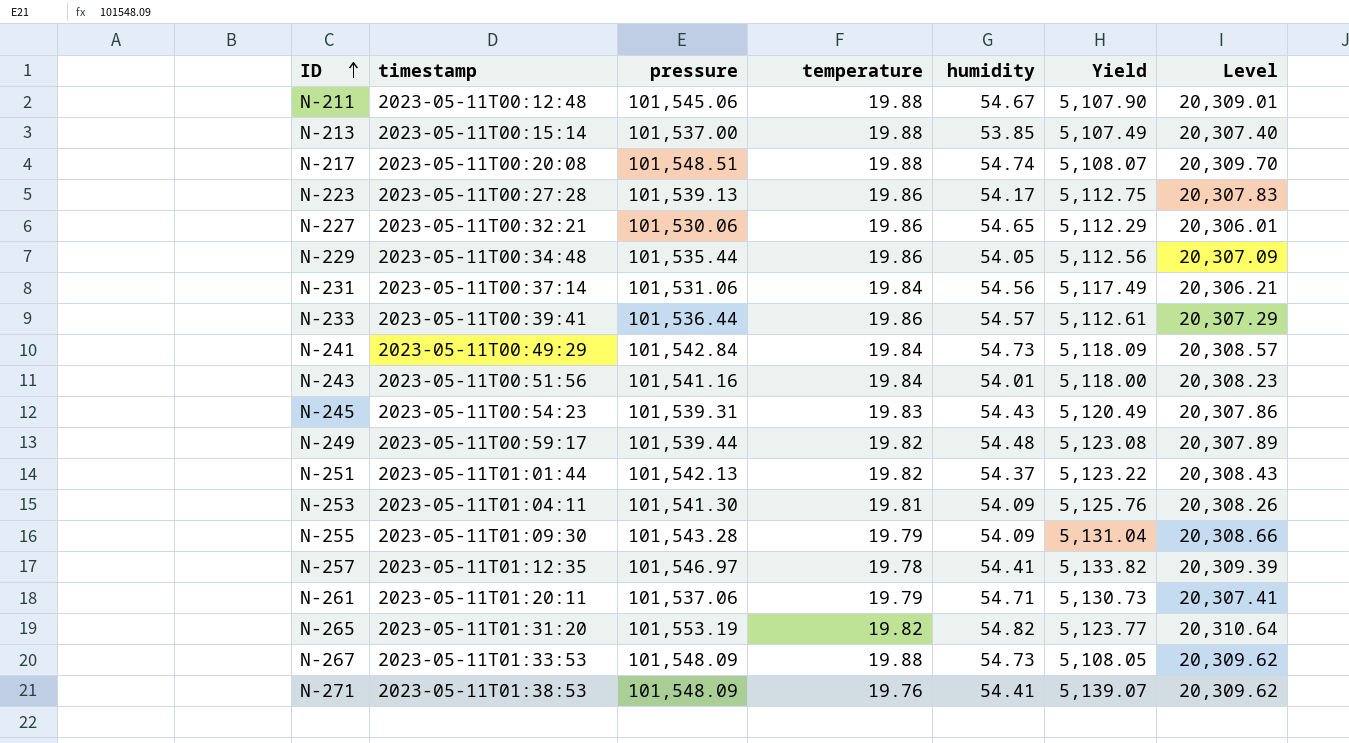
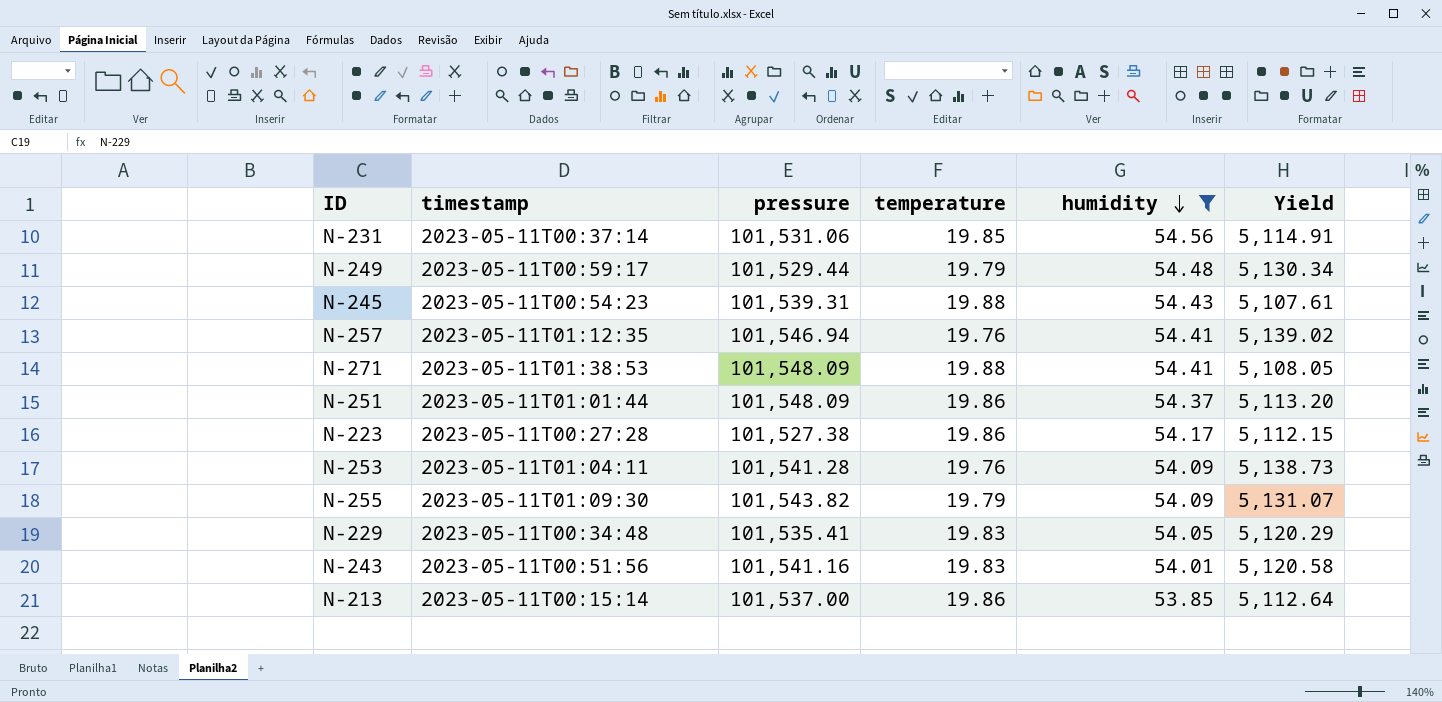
filter: none -> humidity <= 54.56
row order: ID ascending -> humidity descending
column Level | formula: [pressure] * 0.2 -> none
N-231 | temperature: 19.84 -> 19.85
N-231 | Yield: 5,117.49 -> 5,114.91
N-249 | pressure: 101,539.44 -> 101,529.44
N-249 | temperature: 19.82 -> 19.79
N-249 | Yield: 5,123.08 -> 5,130.34
N-245 | temperature: 19.83 -> 19.88
N-245 | Yield: 5,120.49 -> 5,107.61
N-257 | pressure: 101,546.97 -> 101,546.94
N-257 | temperature: 19.78 -> 19.76
N-257 | Yield: 5,133.82 -> 5,139.02
N-271 | temperature: 19.76 -> 19.88
N-271 | Yield: 5,139.07 -> 5,108.05
N-251 | pressure: 101,542.13 -> 101,548.09
N-251 | temperature: 19.82 -> 19.86
N-251 | Yield: 5,123.22 -> 5,113.20
N-223 | pressure: 101,539.13 -> 101,527.38
N-223 | Yield: 5,112.75 -> 5,112.15
N-253 | pressure: 101,541.30 -> 101,541.28
N-253 | temperature: 19.81 -> 19.76
N-253 | Yield: 5,125.76 -> 5,138.73
N-255 | pressure: 101,543.28 -> 101,543.82
N-255 | Yield: 5,131.04 -> 5,131.07
N-229 | pressure: 101,535.44 -> 101,535.41
N-229 | temperature: 19.86 -> 19.83
N-229 | Yield: 5,112.56 -> 5,120.29
N-243 | temperature: 19.84 -> 19.83
N-243 | Yield: 5,118.00 -> 5,120.58
N-213 | temperature: 19.88 -> 19.86
N-213 | Yield: 5,107.49 -> 5,112.64

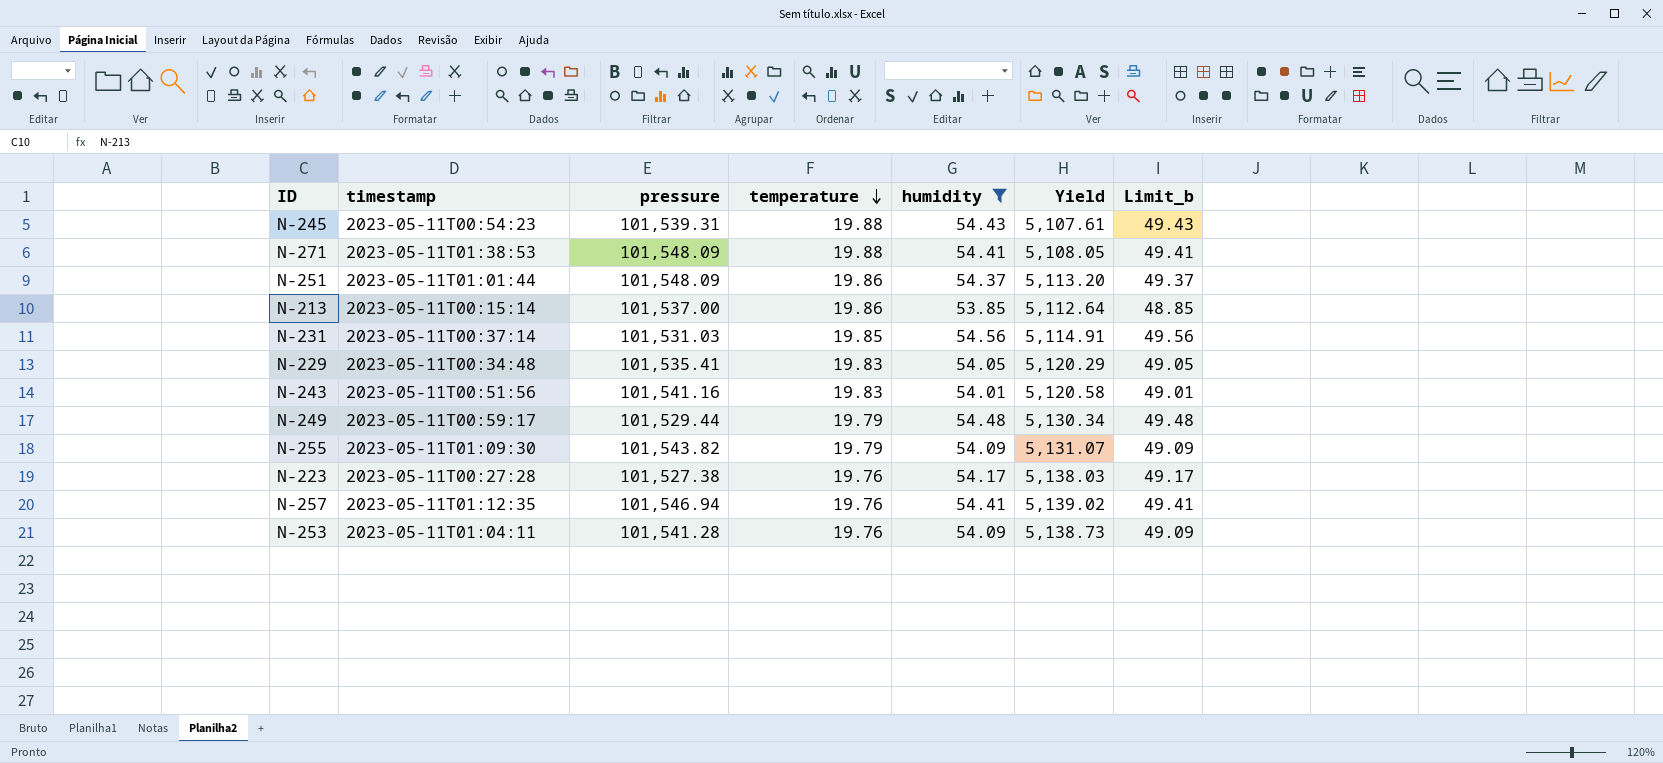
row order: humidity descending -> temperature descending
column Limit_b | formula: none -> [humidity] - 5
N-231 | pressure: 101,531.06 -> 101,531.03
N-223 | temperature: 19.86 -> 19.76
N-223 | Yield: 5,112.15 -> 5,138.03

